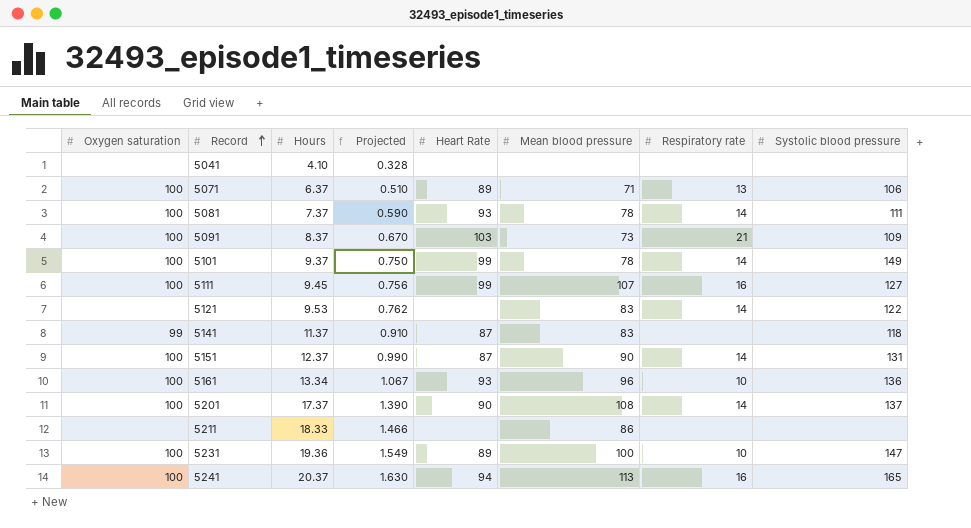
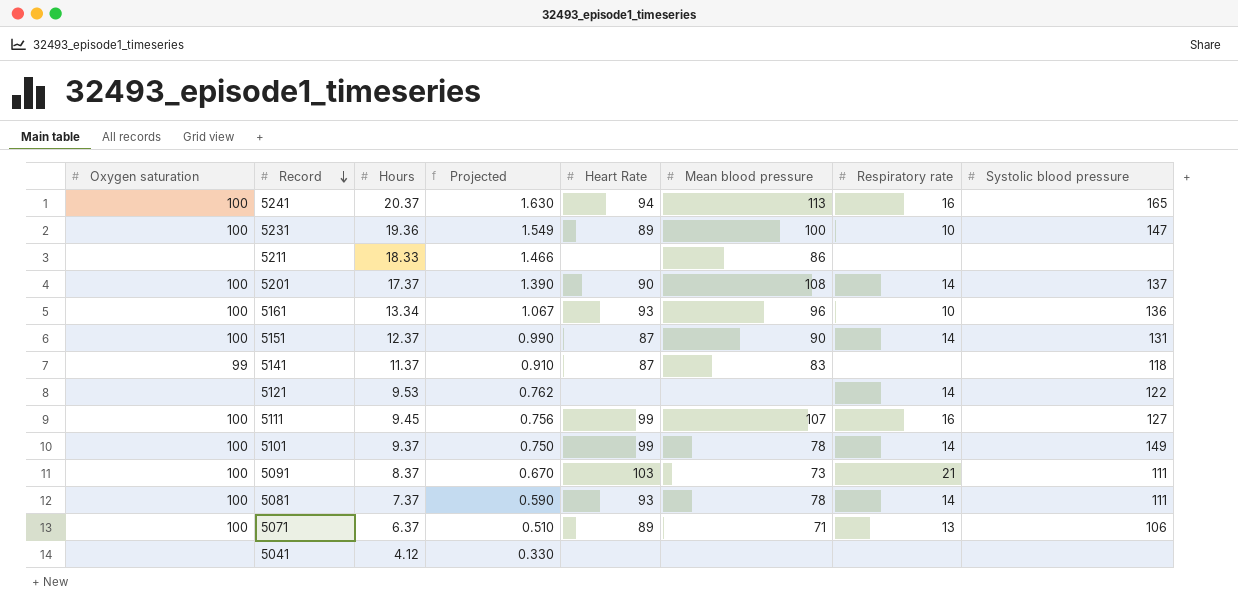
row order: Record ascending -> Record descending
5121 | Mean blood pressure: 83 -> none
5091 | Systolic blood pressure: 109 -> 111
5041 | Hours: 4.10 -> 4.12
5041 | Projected: 0.328 -> 0.330

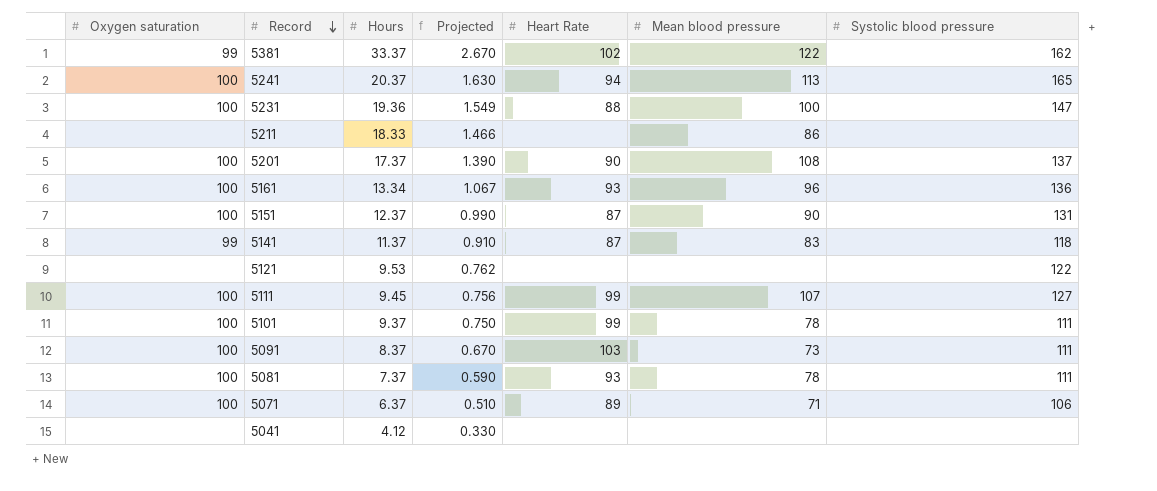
column Respiratory rate | position: 7 -> none
row 5381: none -> 99 | 33.37 | 2.670 | 102 | 122 | 162
5231 | Heart Rate: 89 -> 88
5101 | Systolic blood pressure: 149 -> 111

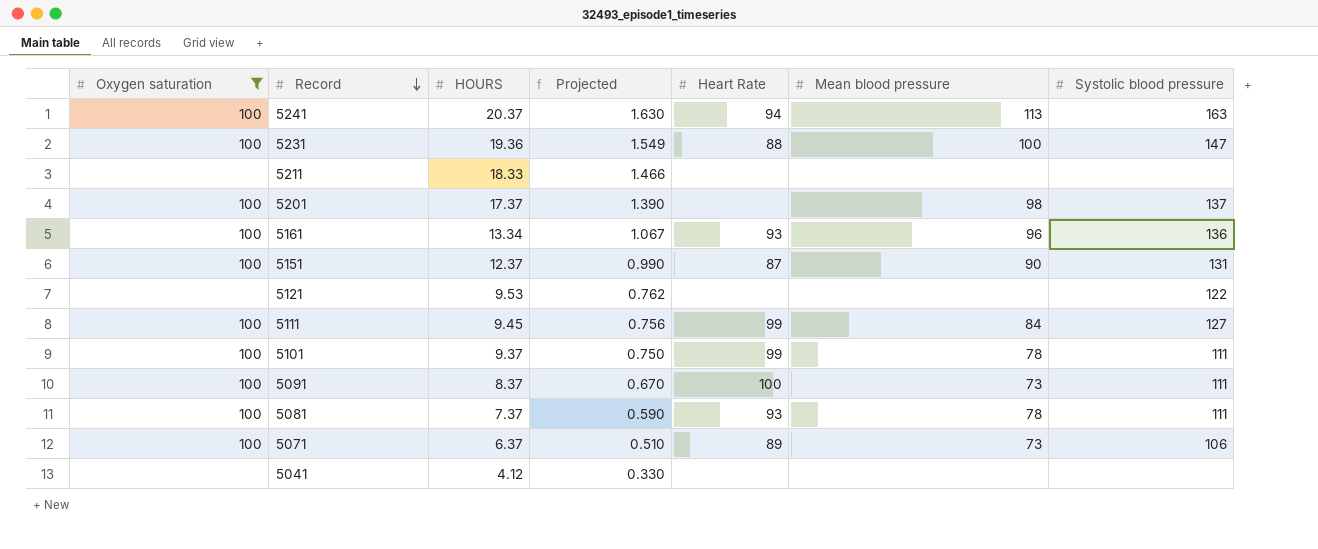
filter: none -> Oxygen saturation != 99
column name: Hours -> HOURS
5241 | Systolic blood pressure: 165 -> 163
5211 | Mean blood pressure: 86 -> none
5201 | Heart Rate: 90 -> none
5201 | Mean blood pressure: 108 -> 98
5111 | Mean blood pressure: 107 -> 84
5091 | Heart Rate: 103 -> 100
5071 | Mean blood pressure: 71 -> 73

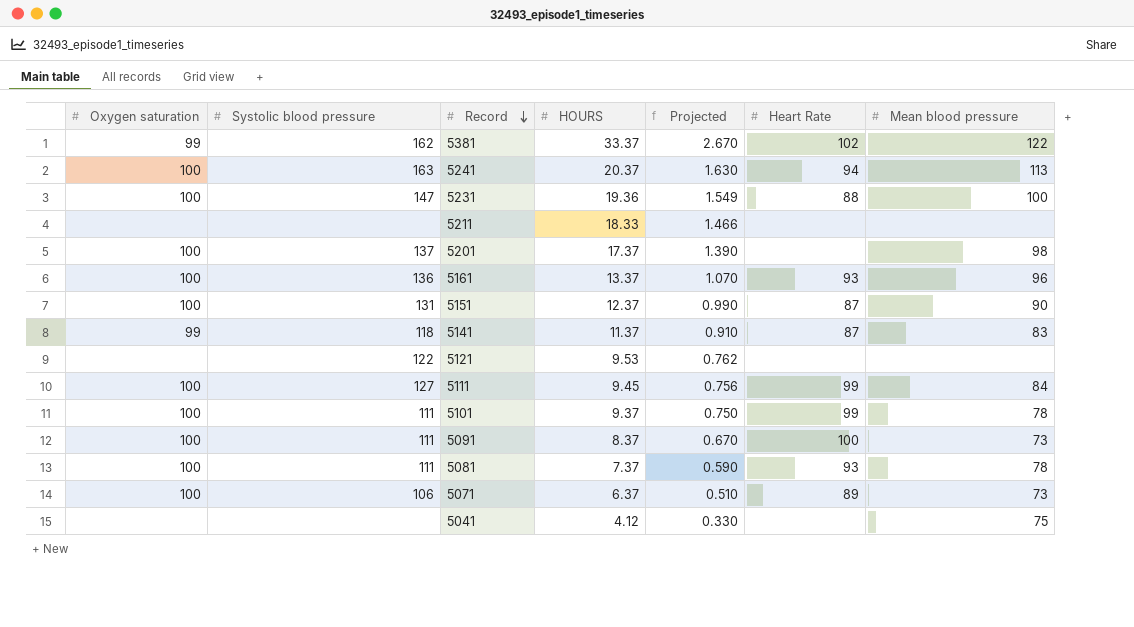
filter: Oxygen saturation != 99 -> none
column Systolic blood pressure | position: 7 -> 2
5161 | HOURS: 13.34 -> 13.37
5161 | Projected: 1.067 -> 1.070
5041 | Mean blood pressure: none -> 75

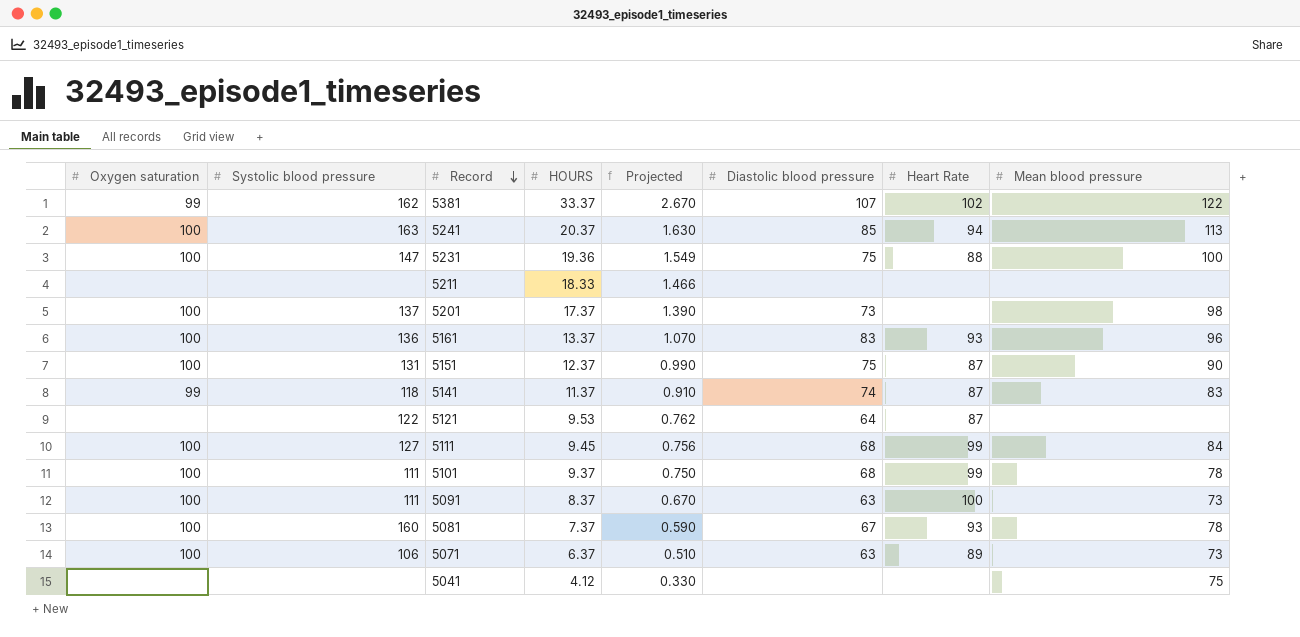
column Diastolic blood pressure | position: none -> 6
5121 | Heart Rate: none -> 87
5081 | Systolic blood pressure: 111 -> 160

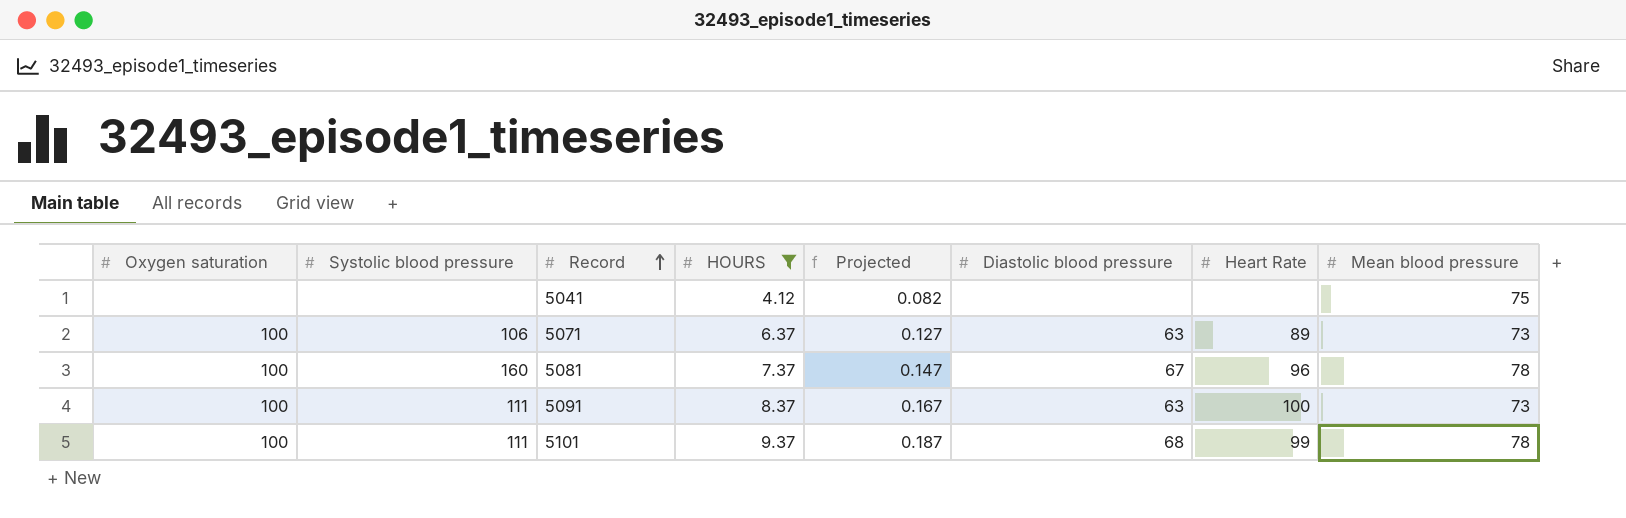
filter: none -> HOURS <= 9.37
row order: Record descending -> Record ascending
column Projected | formula: [HOURS] * 0.08 -> [HOURS] * 0.02
5081 | Heart Rate: 93 -> 96

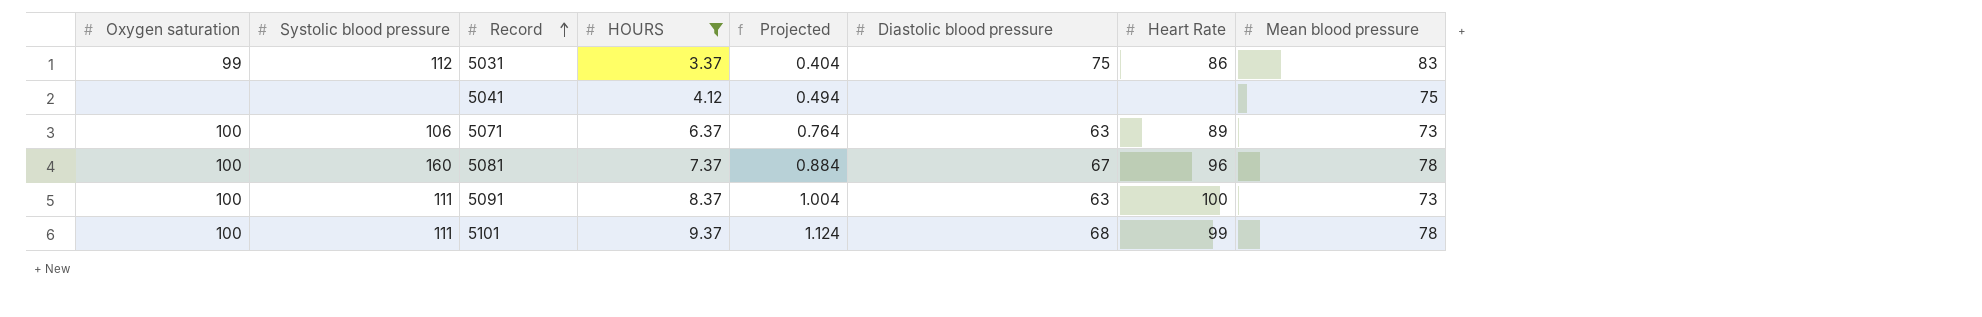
column Projected | formula: [HOURS] * 0.02 -> [HOURS] * 0.12
row 5031: none -> 99 | 112 | 3.37 | 0.404 | 75 | 86 | 83

